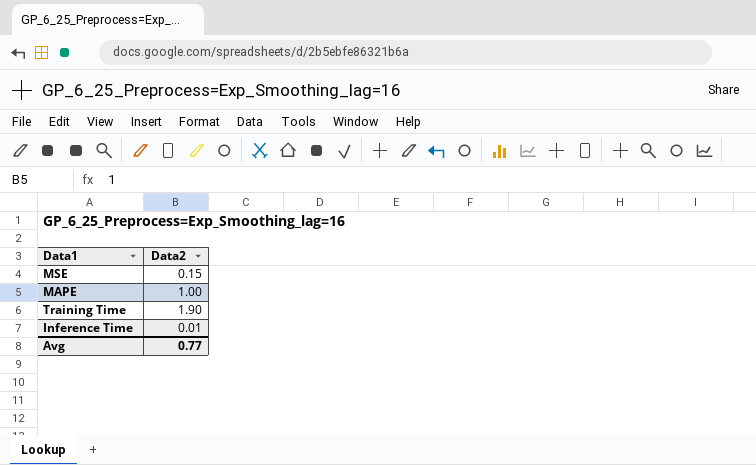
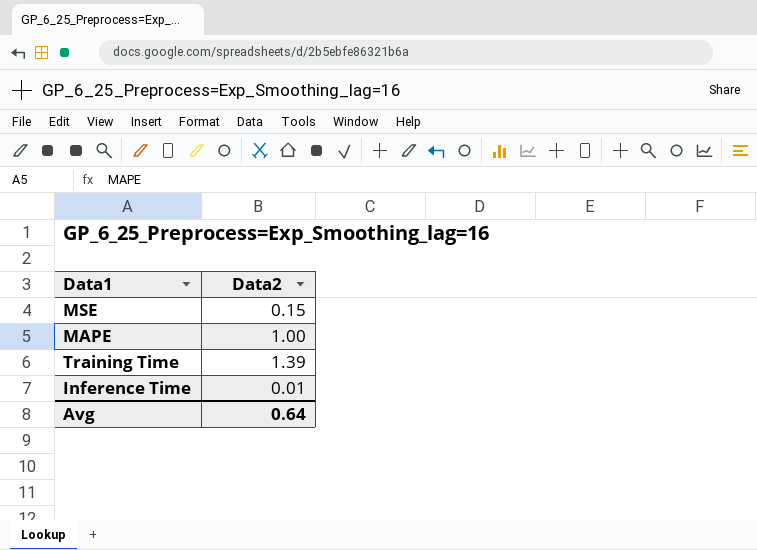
Training Time | Data2: 1.90 -> 1.39
Avg | Data2: 0.77 -> 0.64

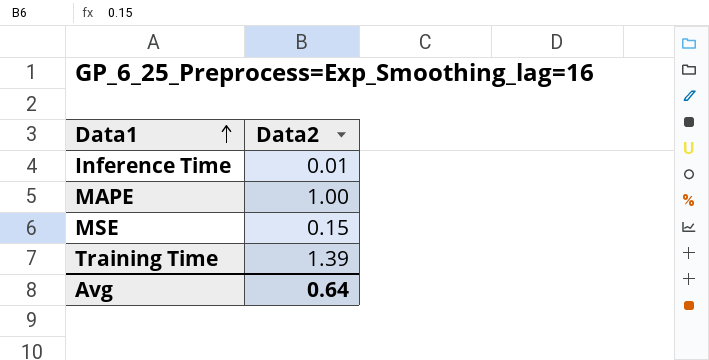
row order: none -> Data1 ascending

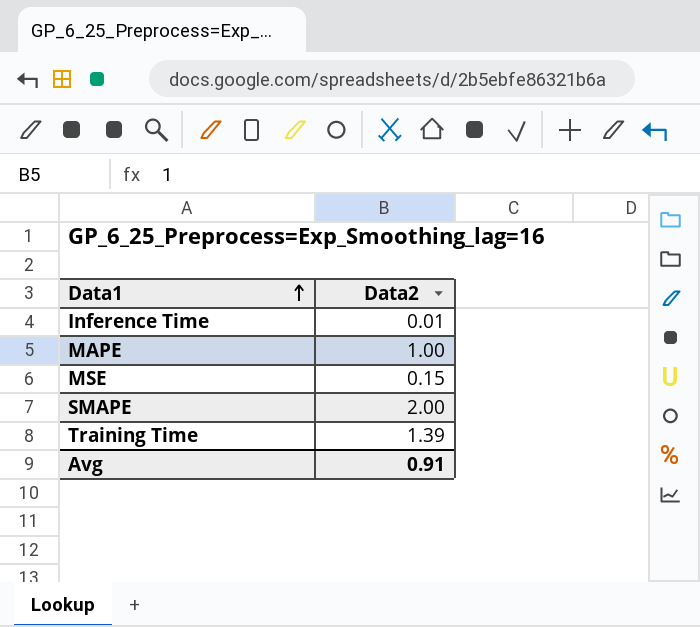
row SMAPE: none -> 2.00
Avg | Data2: 0.64 -> 0.91

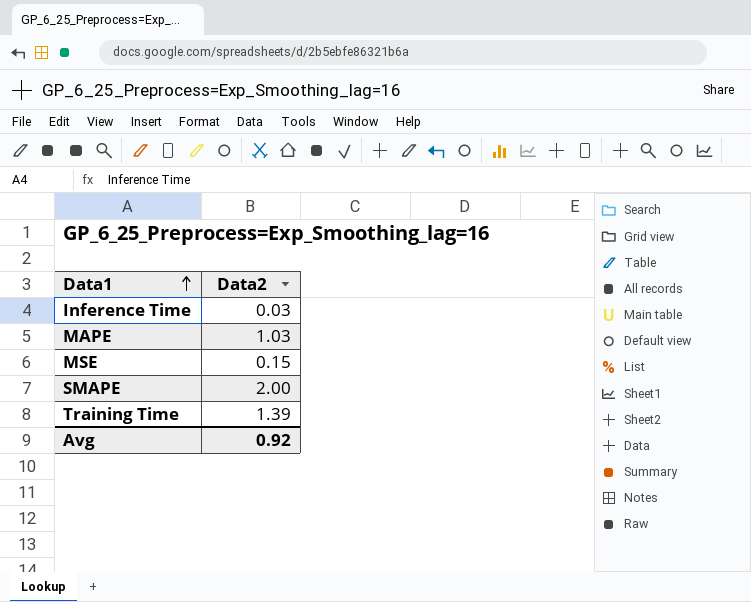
Inference Time | Data2: 0.01 -> 0.03
MAPE | Data2: 1.00 -> 1.03
Avg | Data2: 0.91 -> 0.92

